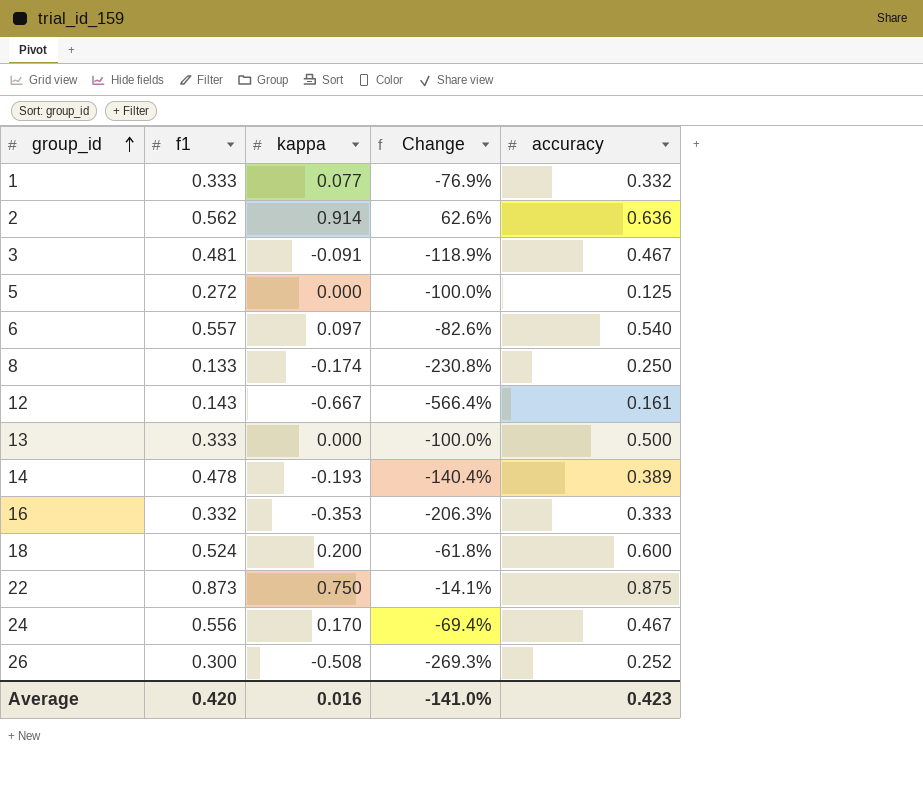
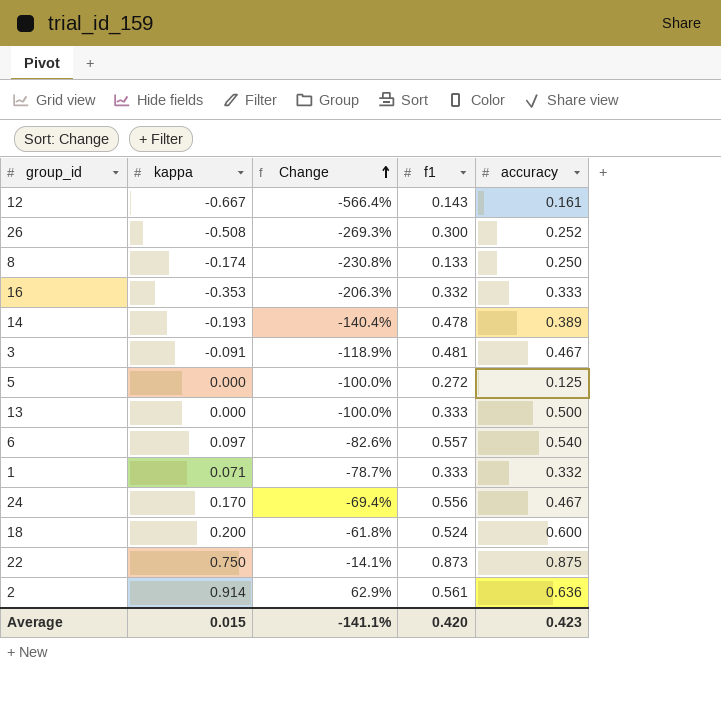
row order: group_id ascending -> Change ascending
column f1 | position: 2 -> 4
1 | kappa: 0.077 -> 0.071
1 | Change: -76.9% -> -78.7%
2 | Change: 62.6% -> 62.9%
2 | f1: 0.562 -> 0.561
Average | kappa: 0.016 -> 0.015
Average | Change: -141.0% -> -141.1%

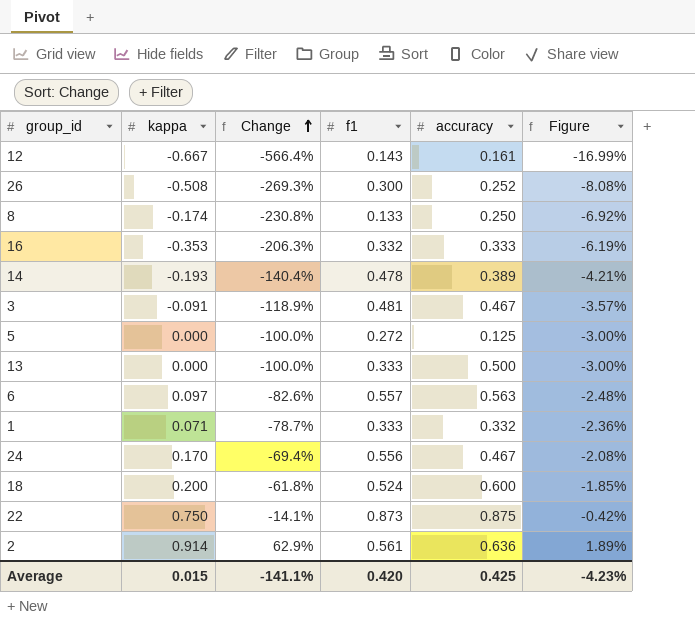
column Figure | formula: none -> [Change] * 0.03
6 | accuracy: 0.540 -> 0.563
Average | accuracy: 0.423 -> 0.425

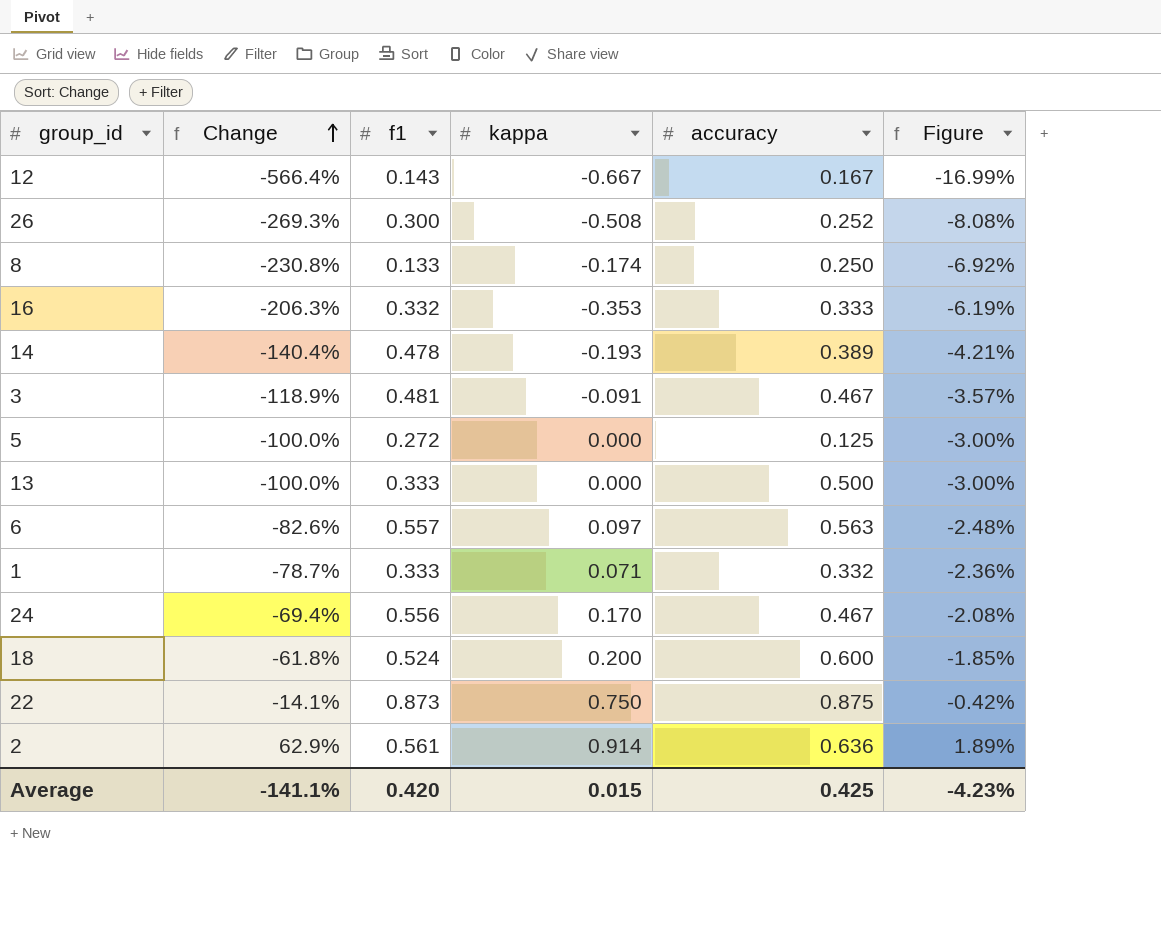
column kappa | position: 2 -> 4
12 | accuracy: 0.161 -> 0.167

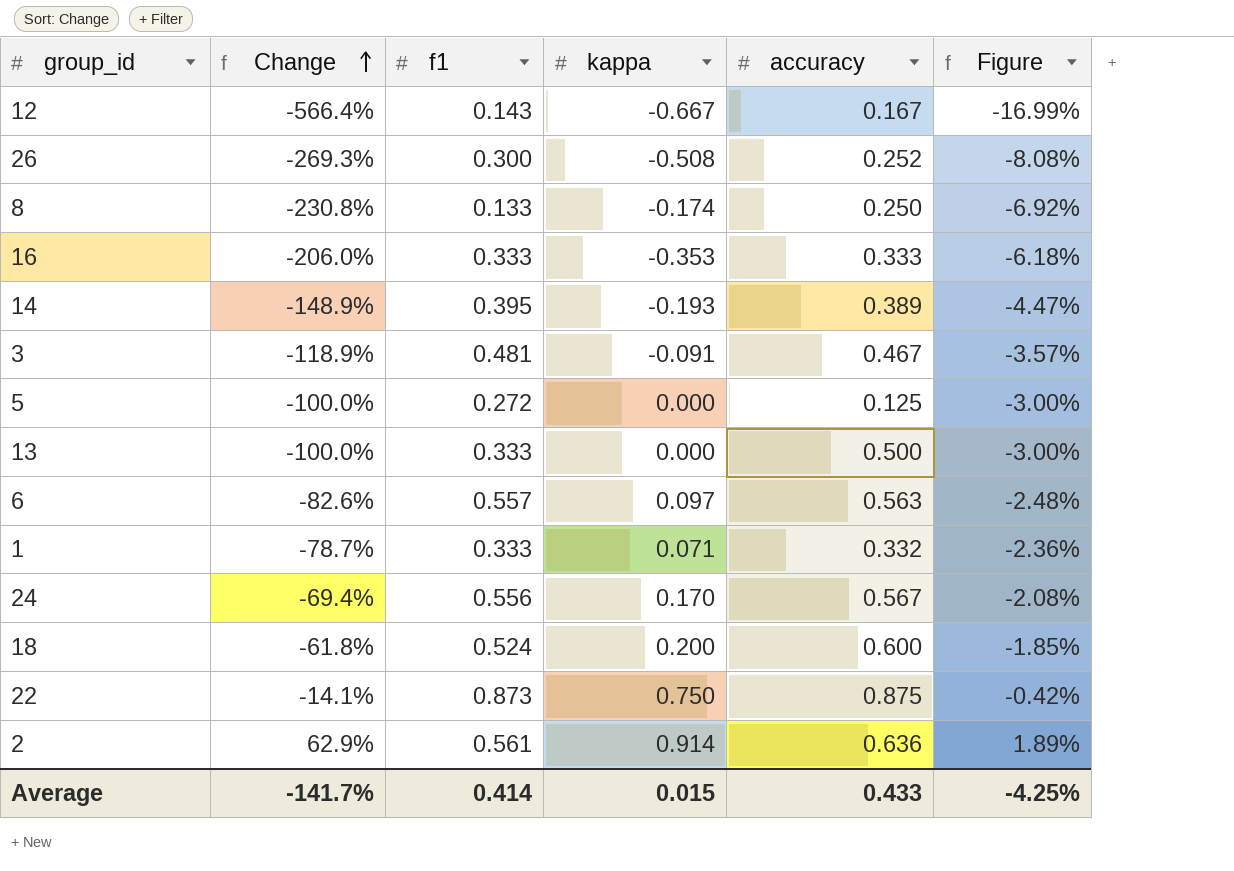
16 | Change: -206.3% -> -206.0%
16 | f1: 0.332 -> 0.333
16 | Figure: -6.19% -> -6.18%
14 | Change: -140.4% -> -148.9%
14 | f1: 0.478 -> 0.395
14 | Figure: -4.21% -> -4.47%
24 | accuracy: 0.467 -> 0.567
Average | Change: -141.1% -> -141.7%
Average | f1: 0.420 -> 0.414
Average | accuracy: 0.425 -> 0.433
Average | Figure: -4.23% -> -4.25%

